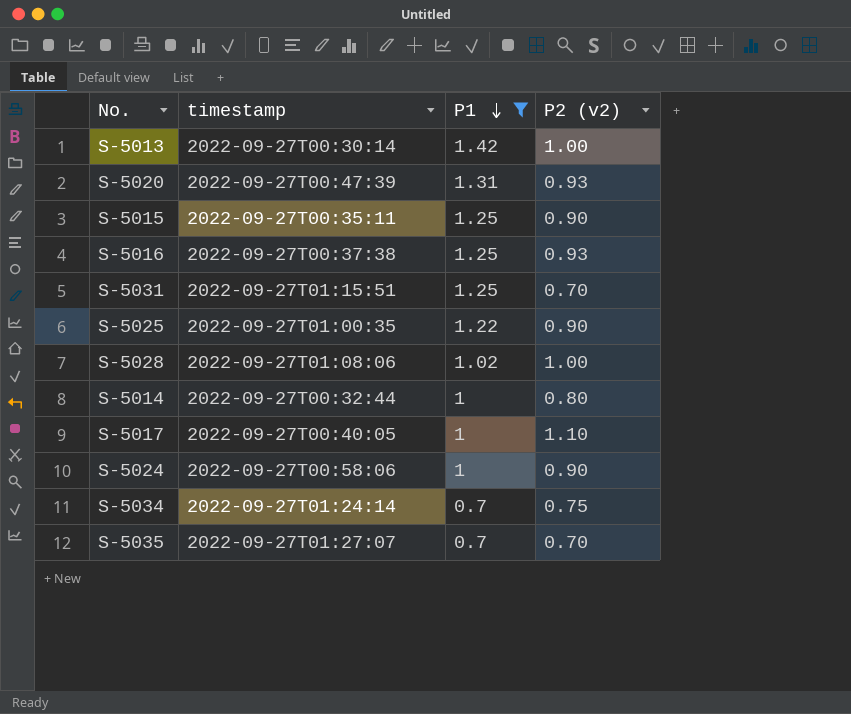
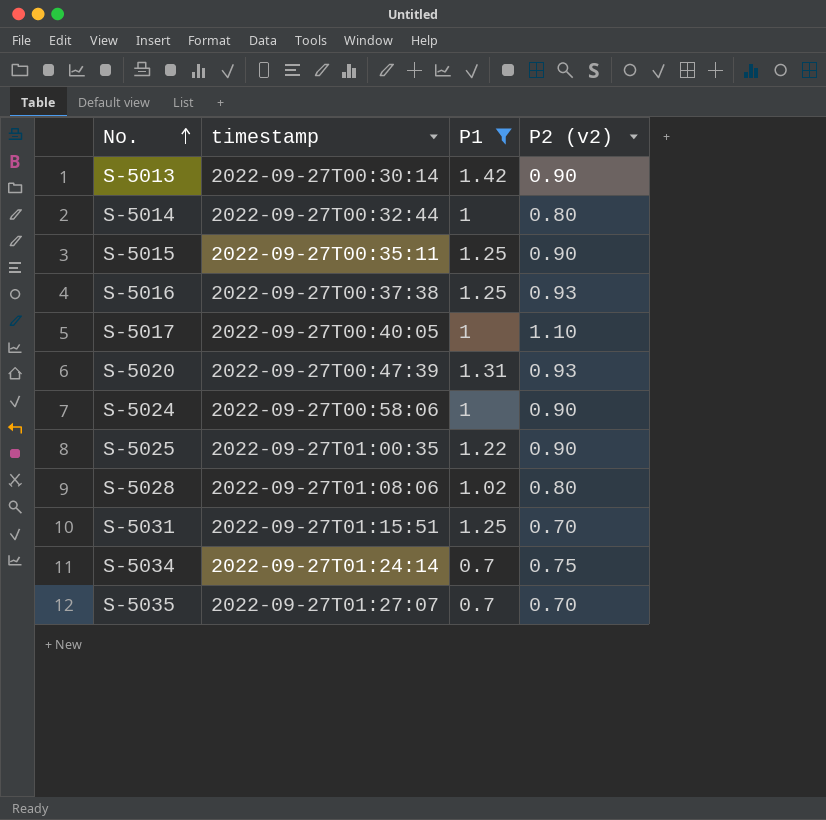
row order: P1 descending -> No. ascending
S-5013 | P2 (v2): 1.00 -> 0.90
S-5028 | P2 (v2): 1.00 -> 0.80

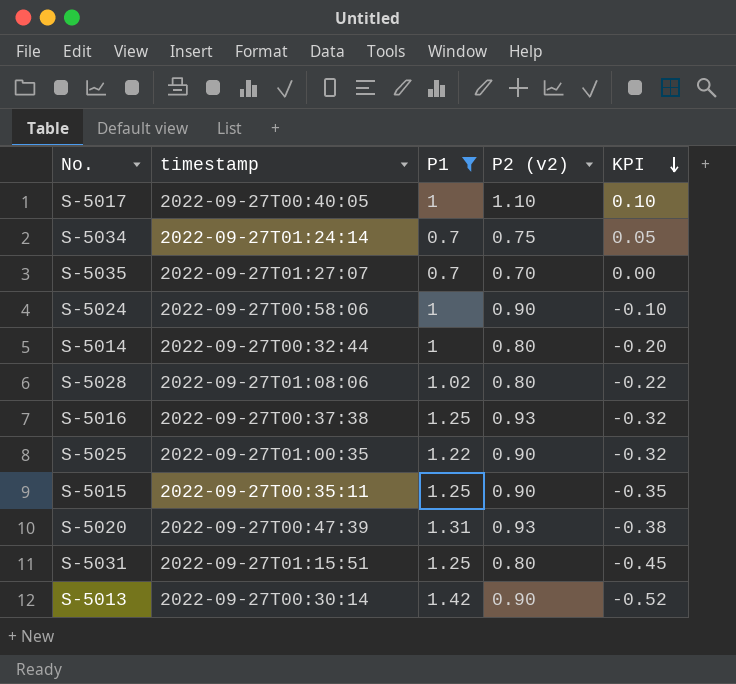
row order: No. ascending -> KPI descending
column KPI | formula: none -> [P2 (v2)] - [P1]
S-5031 | P2 (v2): 0.70 -> 0.80

